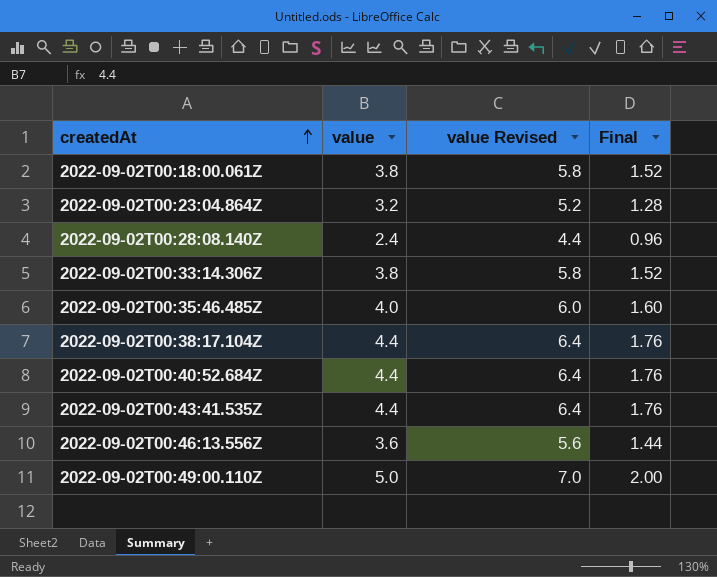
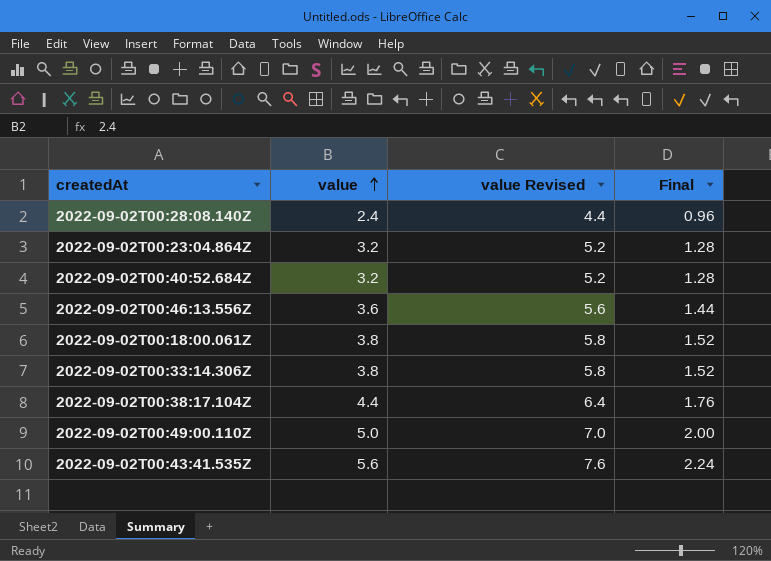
row order: createdAt ascending -> value ascending
row 2022-09-02T00:35:46.485Z: 4.0 | 6.0 | 1.60 -> none
2022-09-02T00:40:52.684Z | value: 4.4 -> 3.2
2022-09-02T00:40:52.684Z | value Revised: 6.4 -> 5.2
2022-09-02T00:40:52.684Z | Final: 1.76 -> 1.28
2022-09-02T00:43:41.535Z | value: 4.4 -> 5.6
2022-09-02T00:43:41.535Z | value Revised: 6.4 -> 7.6
2022-09-02T00:43:41.535Z | Final: 1.76 -> 2.24

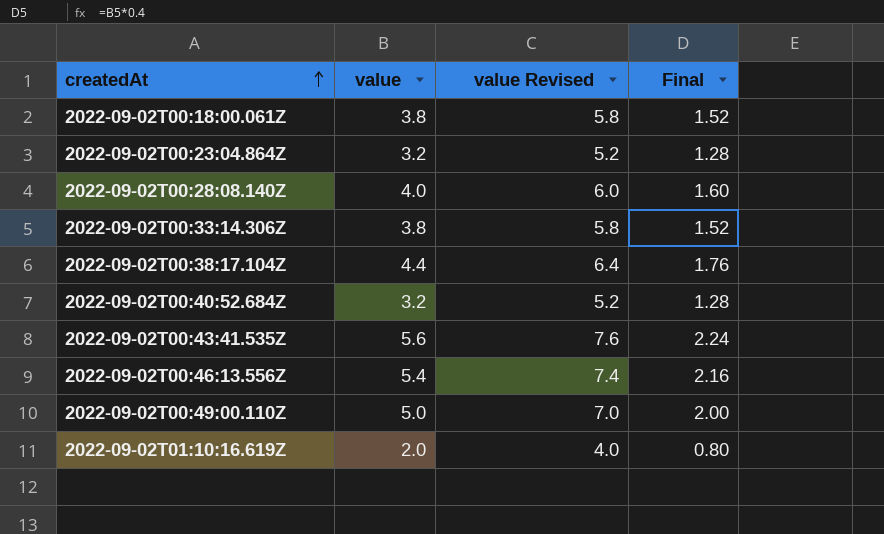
row order: value ascending -> createdAt ascending
2022-09-02T00:28:08.140Z | value: 2.4 -> 4.0
2022-09-02T00:28:08.140Z | value Revised: 4.4 -> 6.0
2022-09-02T00:28:08.140Z | Final: 0.96 -> 1.60
2022-09-02T00:46:13.556Z | value: 3.6 -> 5.4
2022-09-02T00:46:13.556Z | value Revised: 5.6 -> 7.4
2022-09-02T00:46:13.556Z | Final: 1.44 -> 2.16
row 2022-09-02T01:10:16.619Z: none -> 2.0 | 4.0 | 0.80

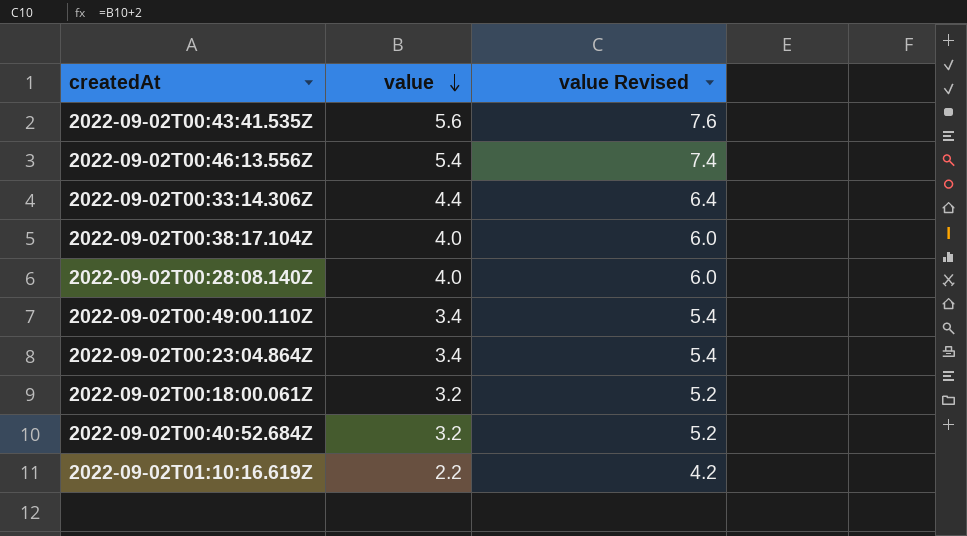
row order: createdAt ascending -> value descending
column Final | formula: [value] * 0.4 -> none
2022-09-02T00:33:14.306Z | value: 3.8 -> 4.4
2022-09-02T00:33:14.306Z | value Revised: 5.8 -> 6.4
2022-09-02T00:38:17.104Z | value: 4.4 -> 4.0
2022-09-02T00:38:17.104Z | value Revised: 6.4 -> 6.0
2022-09-02T00:49:00.110Z | value: 5.0 -> 3.4
2022-09-02T00:49:00.110Z | value Revised: 7.0 -> 5.4
2022-09-02T00:23:04.864Z | value: 3.2 -> 3.4
2022-09-02T00:23:04.864Z | value Revised: 5.2 -> 5.4
2022-09-02T00:18:00.061Z | value: 3.8 -> 3.2
2022-09-02T00:18:00.061Z | value Revised: 5.8 -> 5.2
2022-09-02T01:10:16.619Z | value: 2.0 -> 2.2
2022-09-02T01:10:16.619Z | value Revised: 4.0 -> 4.2

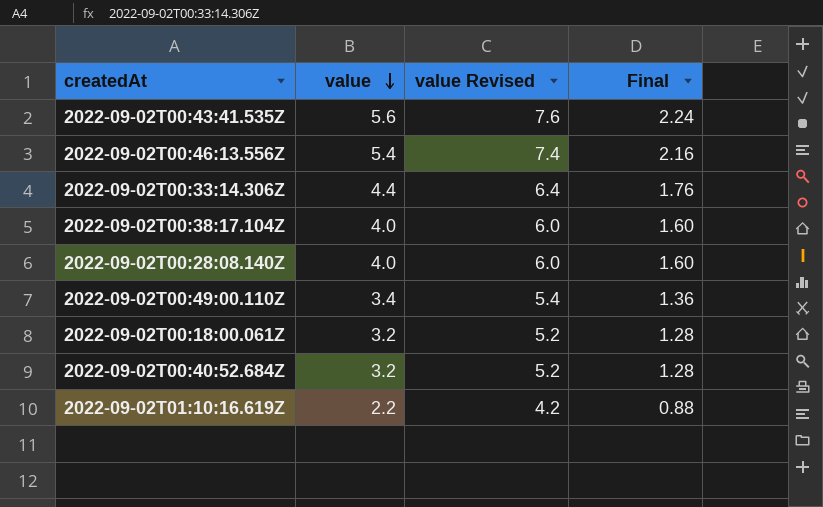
column Final | formula: none -> [value] * 0.4
row 2022-09-02T00:23:04.864Z: 3.4 | 5.4 -> none

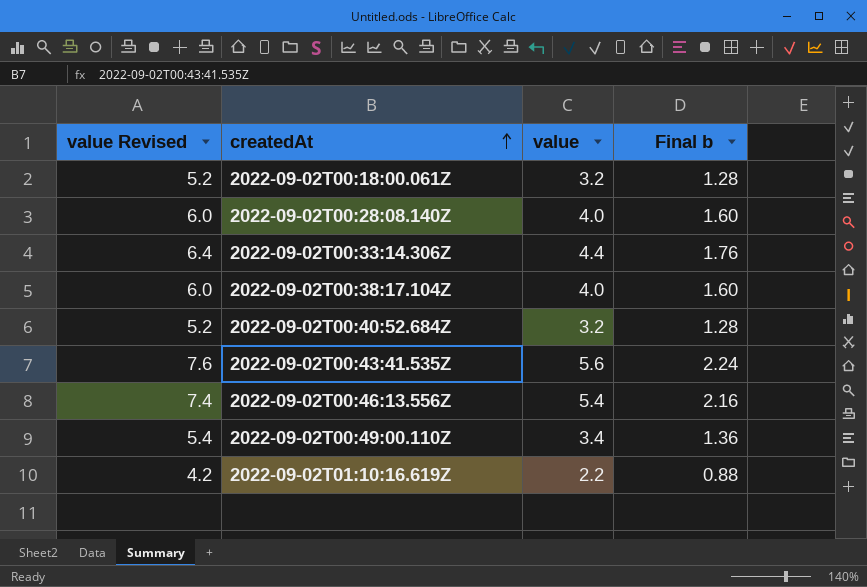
row order: value descending -> createdAt ascending
column value Revised | position: 3 -> 1
column name: Final -> Final b

